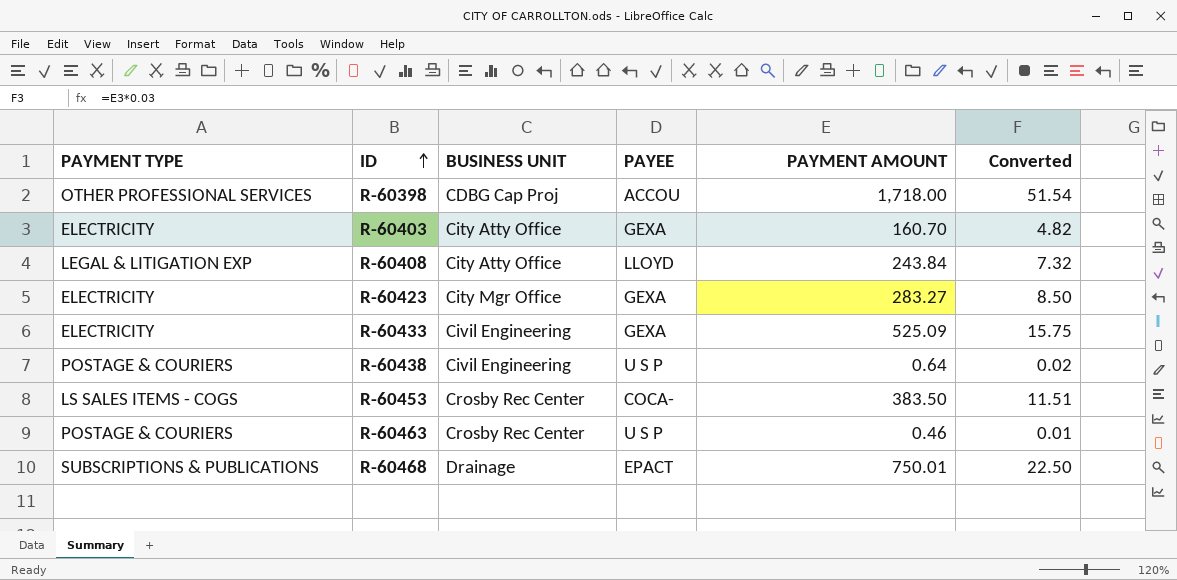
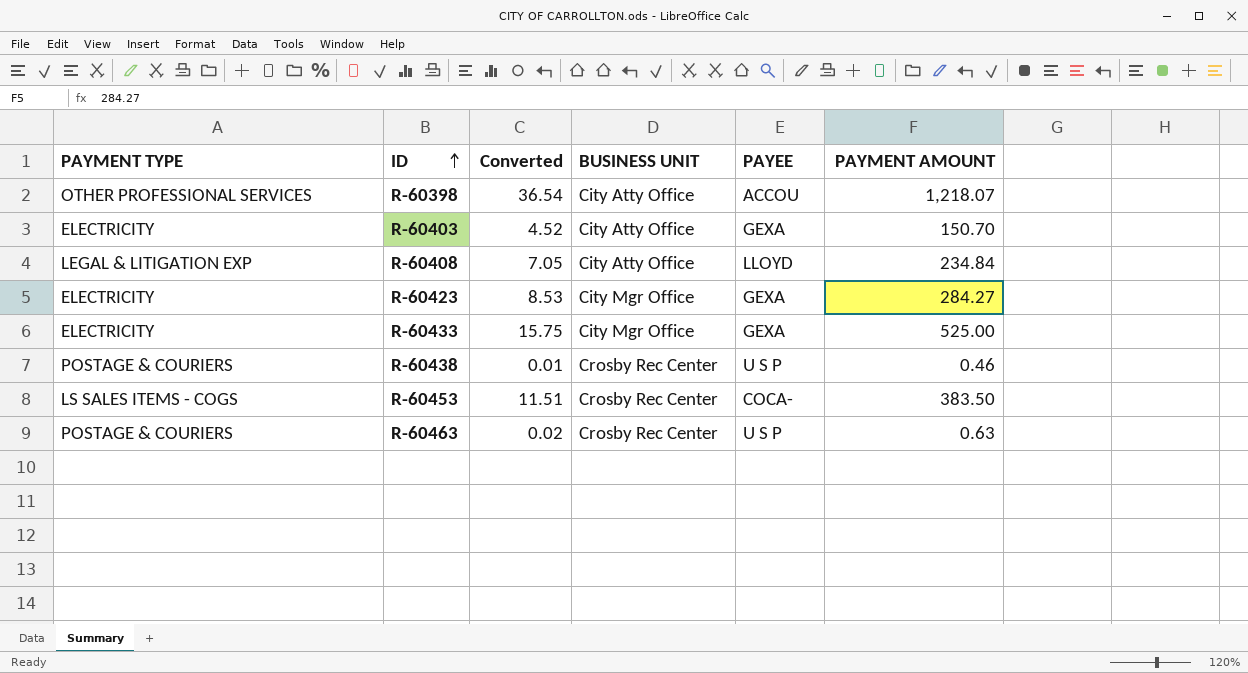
column Converted | position: 6 -> 3
row R-60468: SUBSCRIPTIONS & PUBLICATIONS | Drainage | EPACT | 750.01 | 22.50 -> none
R-60398 | Converted: 51.54 -> 36.54
R-60398 | BUSINESS UNIT: CDBG Cap Proj -> City Atty Office
R-60398 | PAYMENT AMOUNT: 1,718.00 -> 1,218.07
R-60403 | Converted: 4.82 -> 4.52
R-60403 | PAYMENT AMOUNT: 160.70 -> 150.70
R-60408 | Converted: 7.32 -> 7.05
R-60408 | PAYMENT AMOUNT: 243.84 -> 234.84
R-60423 | Converted: 8.50 -> 8.53
R-60423 | PAYMENT AMOUNT: 283.27 -> 284.27
R-60433 | BUSINESS UNIT: Civil Engineering -> City Mgr Office
R-60433 | PAYMENT AMOUNT: 525.09 -> 525.00
R-60438 | Converted: 0.02 -> 0.01
R-60438 | BUSINESS UNIT: Civil Engineering -> Crosby Rec Center
R-60438 | PAYMENT AMOUNT: 0.64 -> 0.46
R-60463 | Converted: 0.01 -> 0.02
R-60463 | PAYMENT AMOUNT: 0.46 -> 0.63

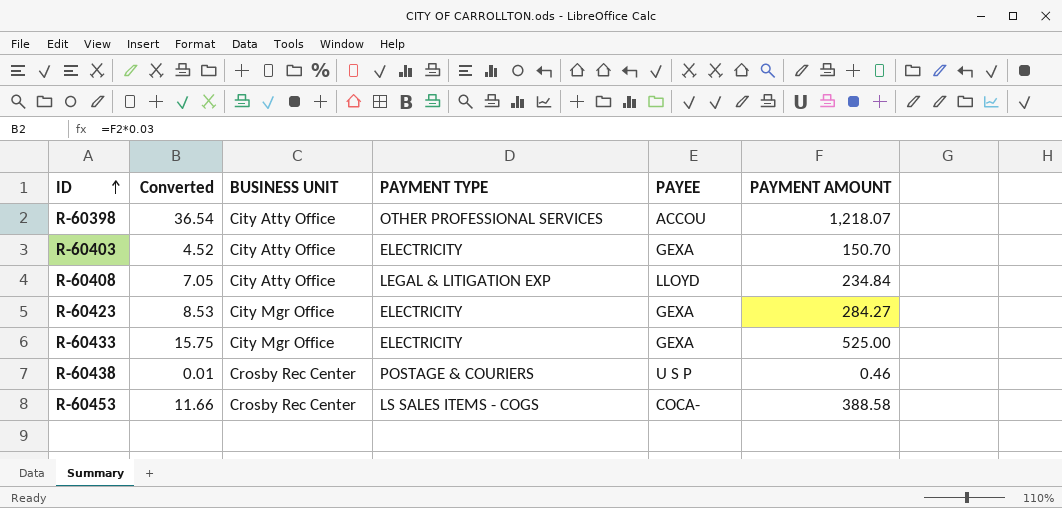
column PAYMENT TYPE | position: 1 -> 4
row R-60463: POSTAGE & COURIERS | 0.02 | Crosby Rec Center | U S P | 0.63 -> none
R-60453 | Converted: 11.51 -> 11.66
R-60453 | PAYMENT AMOUNT: 383.50 -> 388.58

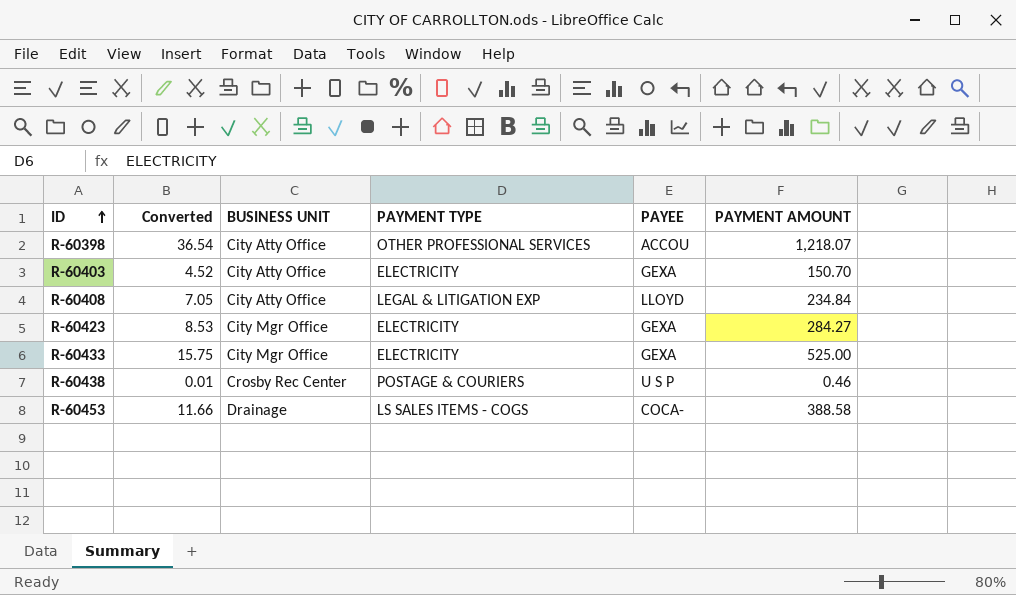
R-60453 | BUSINESS UNIT: Crosby Rec Center -> Drainage

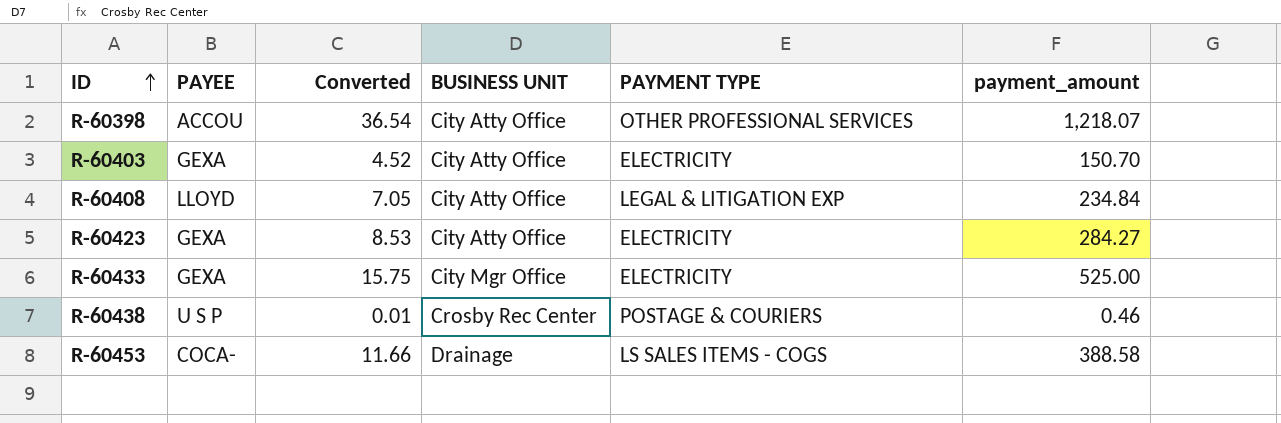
column PAYEE | position: 5 -> 2
column name: PAYMENT AMOUNT -> payment_amount
R-60423 | BUSINESS UNIT: City Mgr Office -> City Atty Office

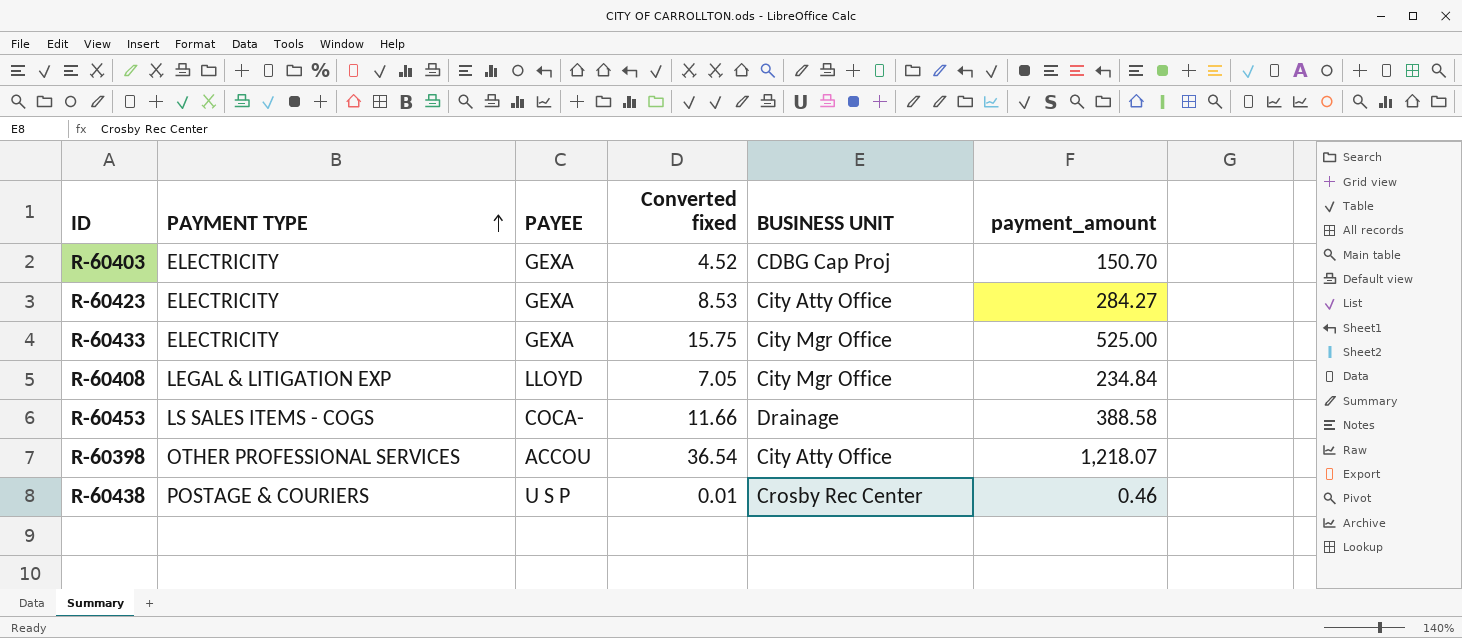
row order: ID ascending -> PAYMENT TYPE ascending
column PAYMENT TYPE | position: 5 -> 2
column name: Converted -> Converted fixed
R-60403 | BUSINESS UNIT: City Atty Office -> CDBG Cap Proj
R-60408 | BUSINESS UNIT: City Atty Office -> City Mgr Office

